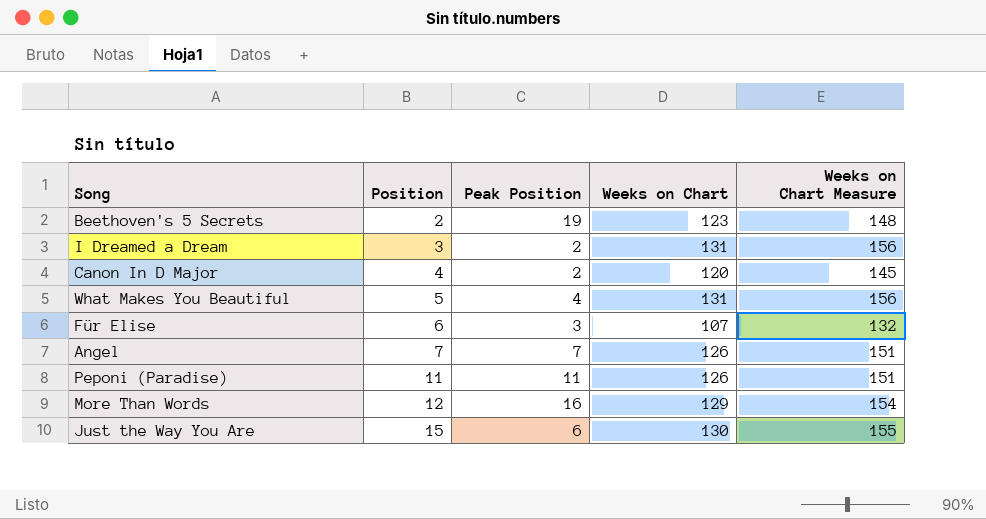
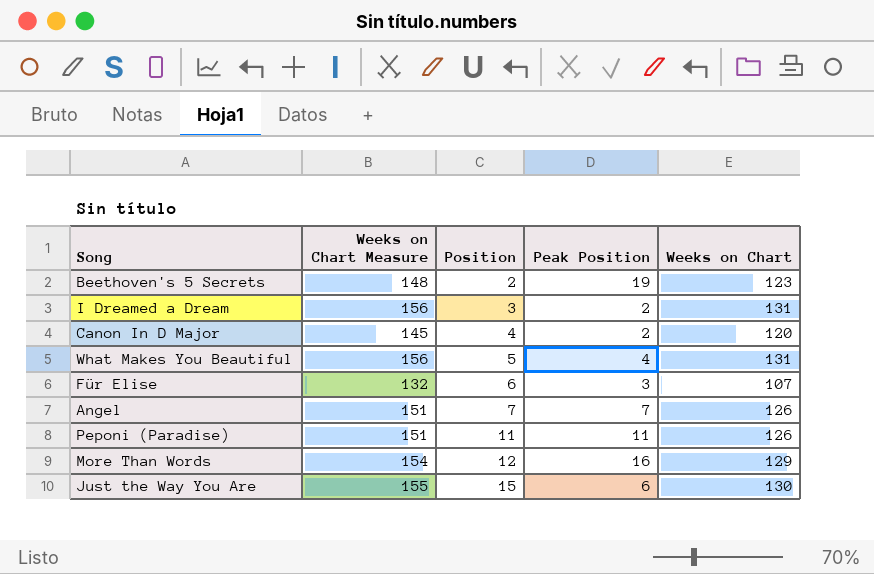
column Weeks on Chart Measure | position: 5 -> 2

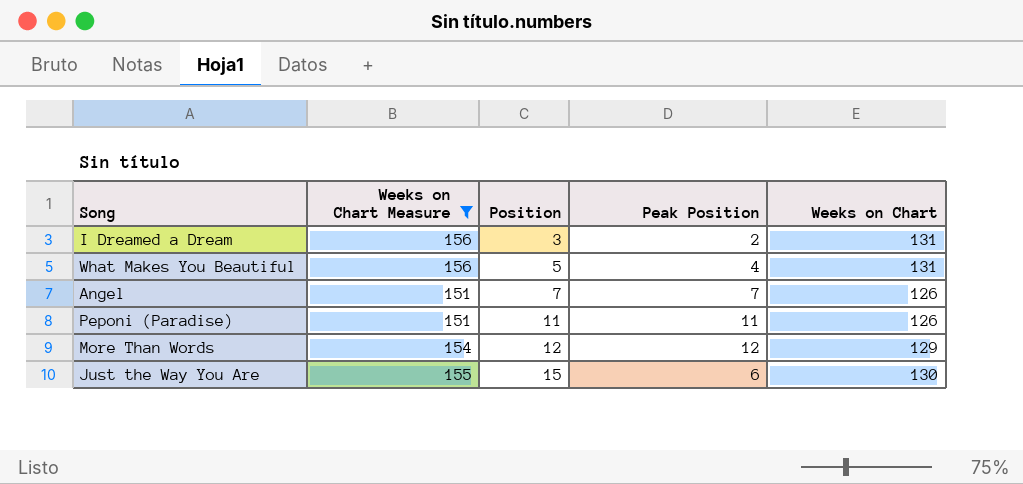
filter: none -> Weeks on Chart Measure >= 151
More Than Words | Peak Position: 16 -> 12

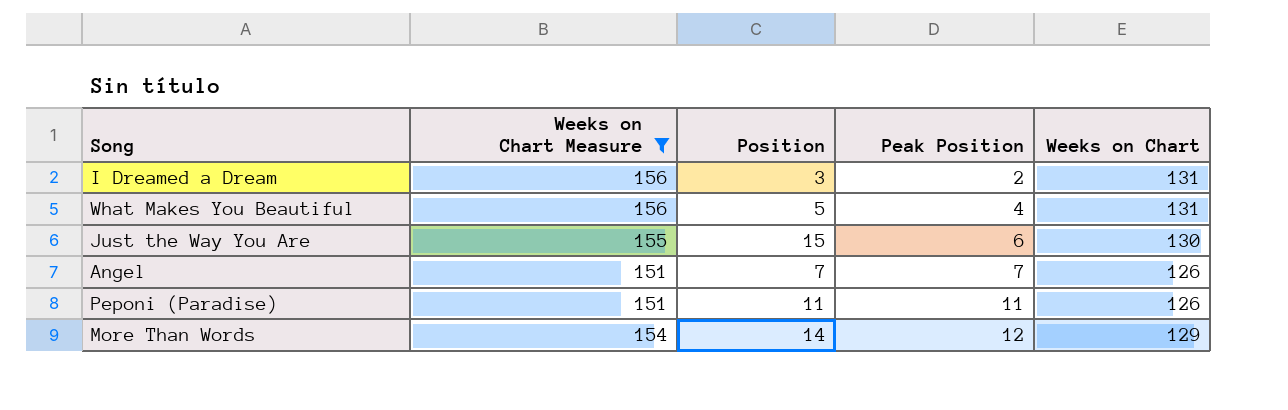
row order: Position ascending -> Peak Position ascending
More Than Words | Position: 12 -> 14

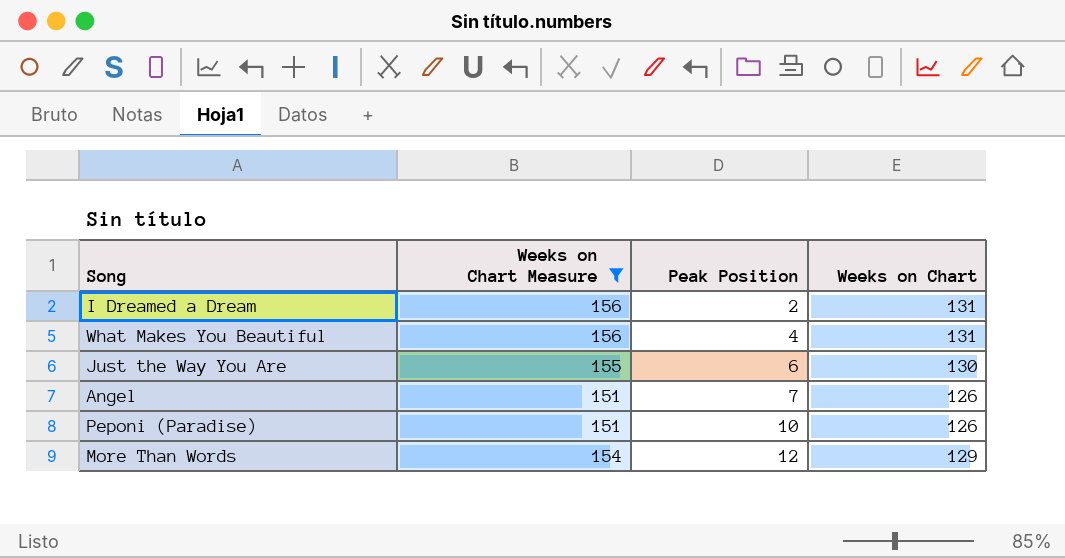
column Position | position: 3 -> none
Peponi (Paradise) | Peak Position: 11 -> 10

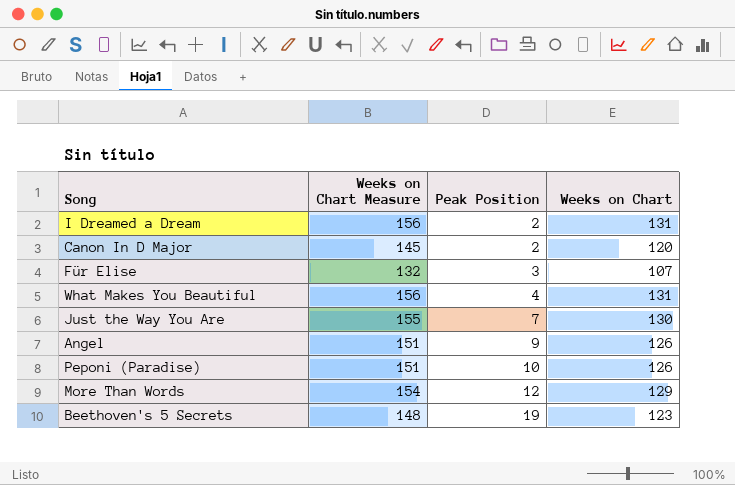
filter: Weeks on Chart Measure >= 151 -> none
Just the Way You Are | Peak Position: 6 -> 7
Angel | Peak Position: 7 -> 9

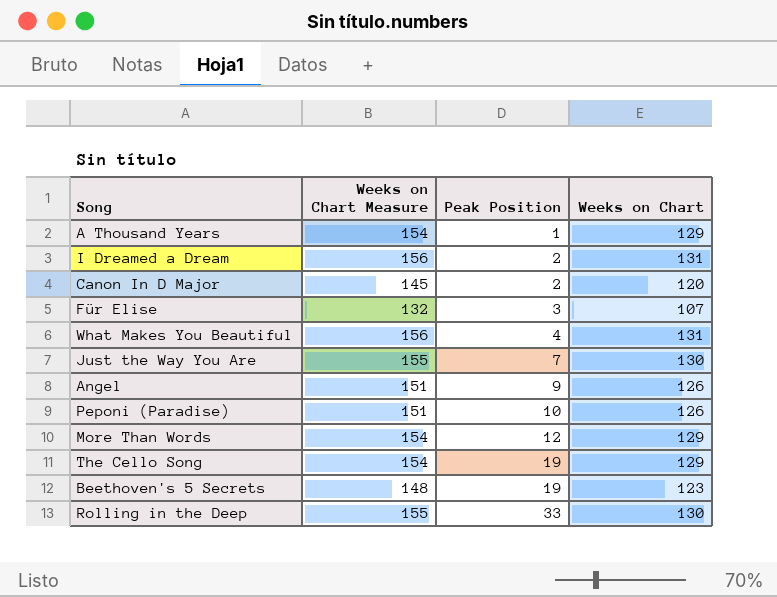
row A Thousand Years: none -> 154 | 1 | 129
row The Cello Song: none -> 154 | 19 | 129
row Rolling in the Deep: none -> 155 | 33 | 130

